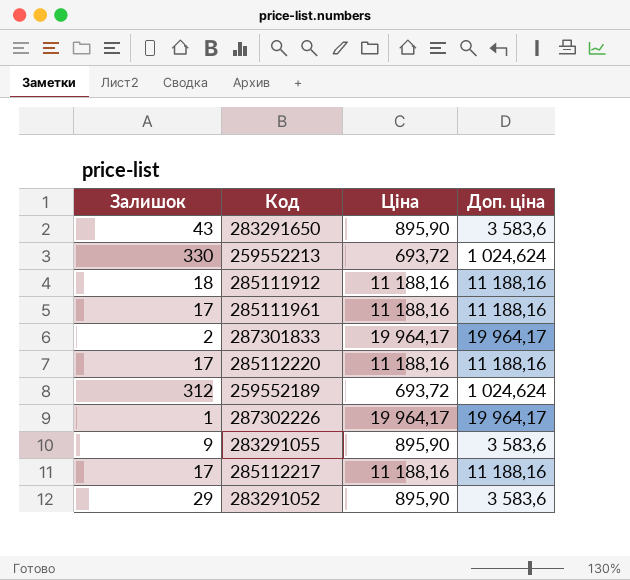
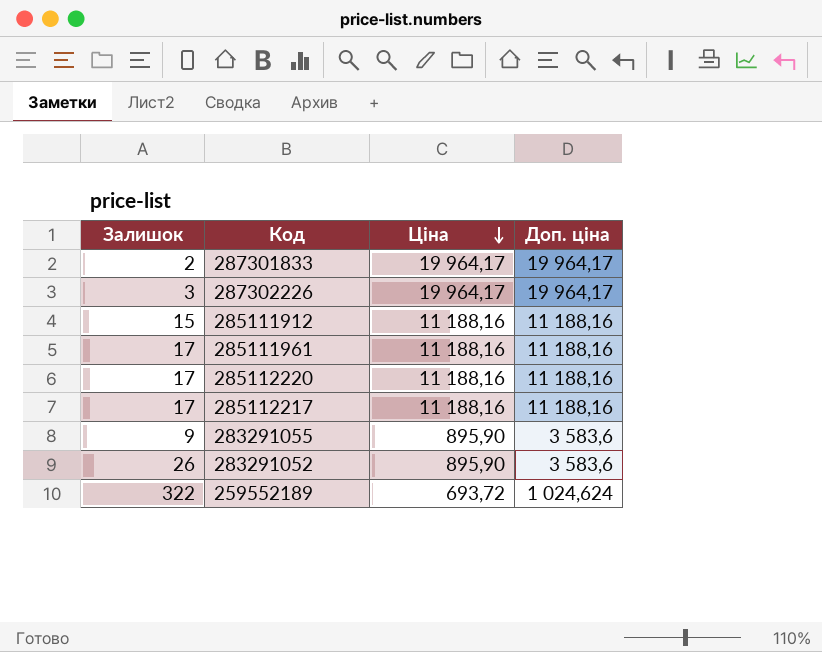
row order: none -> Ціна descending
row 283291650: 43 | 895,90 | 3 583,6 -> none
row 259552213: 330 | 693,72 | 1 024,624 -> none
287302226 | Залишок: 1 -> 3
285111912 | Залишок: 18 -> 15
283291052 | Залишок: 29 -> 26
259552189 | Залишок: 312 -> 322

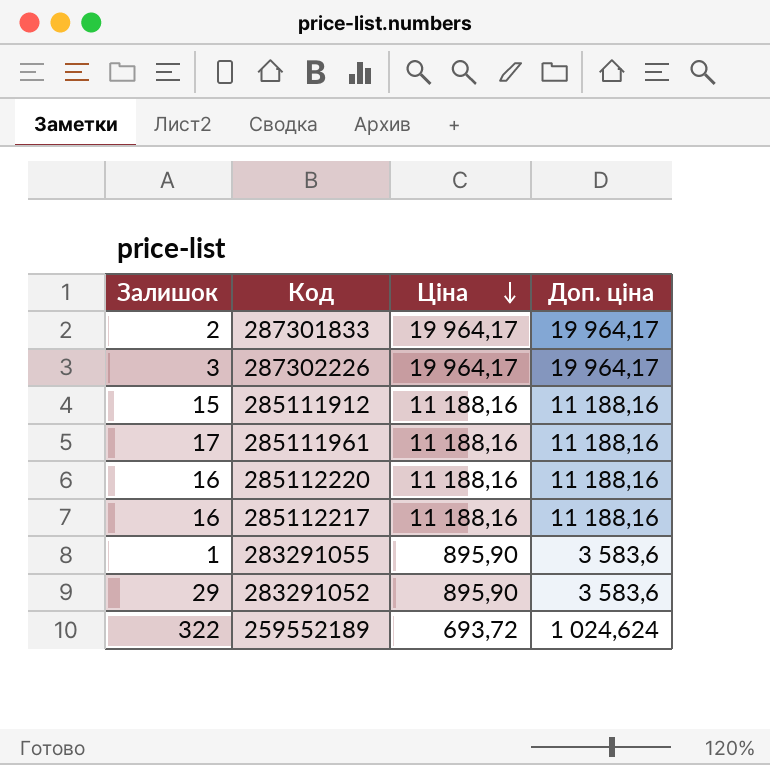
285112220 | Залишок: 17 -> 16
285112217 | Залишок: 17 -> 16
283291055 | Залишок: 9 -> 1
283291052 | Залишок: 26 -> 29

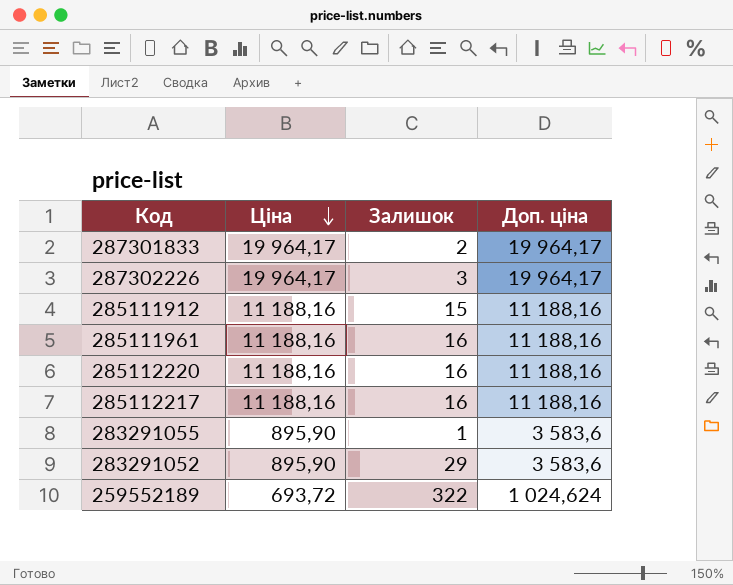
column Залишок | position: 1 -> 3
285111961 | Залишок: 17 -> 16

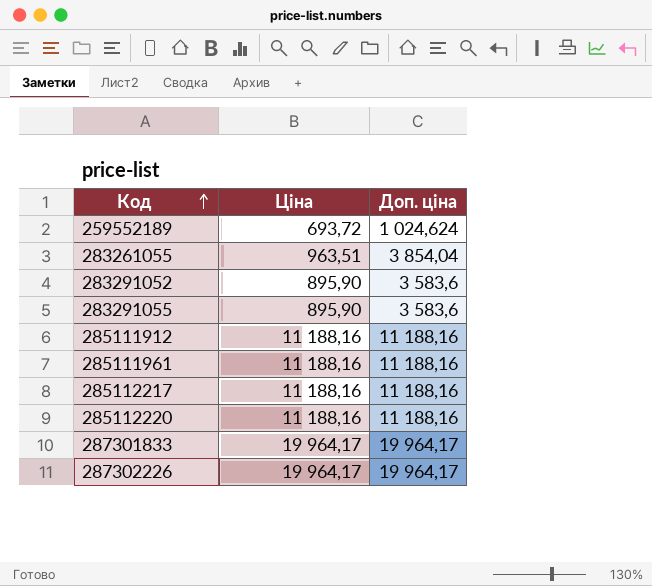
row order: Ціна descending -> Код ascending
column Залишок | position: 3 -> none
row 283261055: none -> 963,51 | 3 854,04

